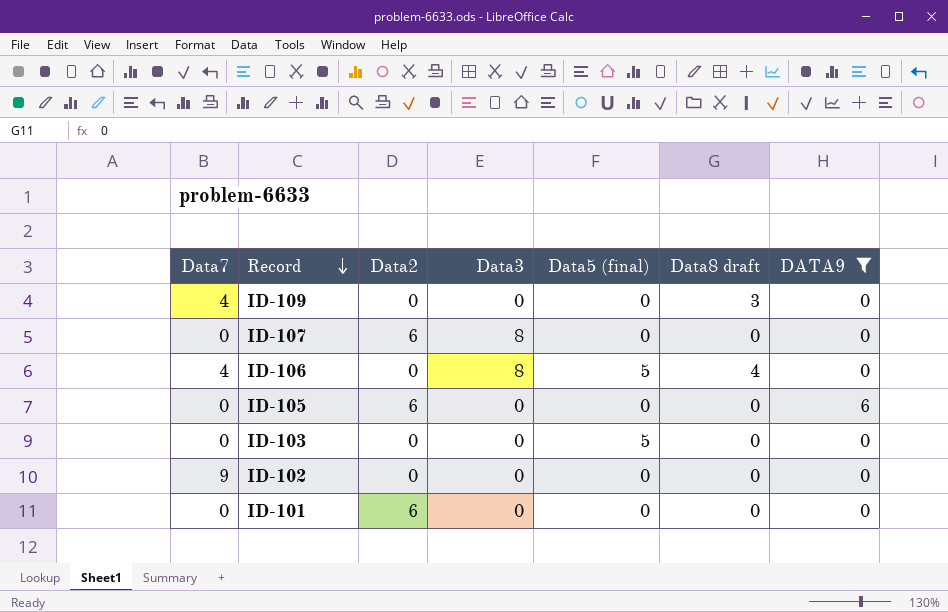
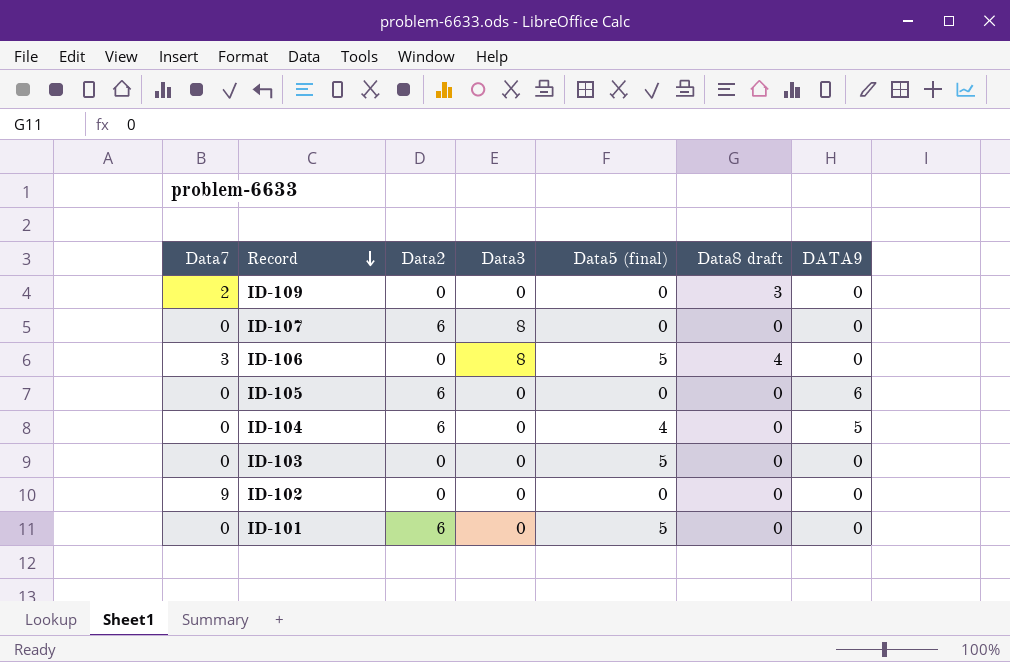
filter: DATA9 != 5 -> none
ID-109 | Data7: 4 -> 2
ID-106 | Data7: 4 -> 3
ID-101 | Data5 (final): 0 -> 5

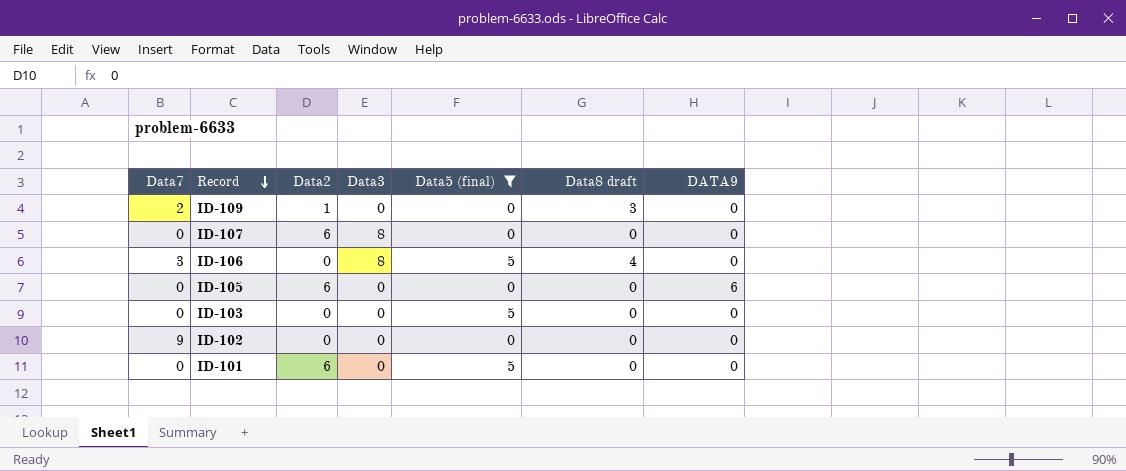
filter: none -> Data5 (final) != 4
ID-109 | Data2: 0 -> 1

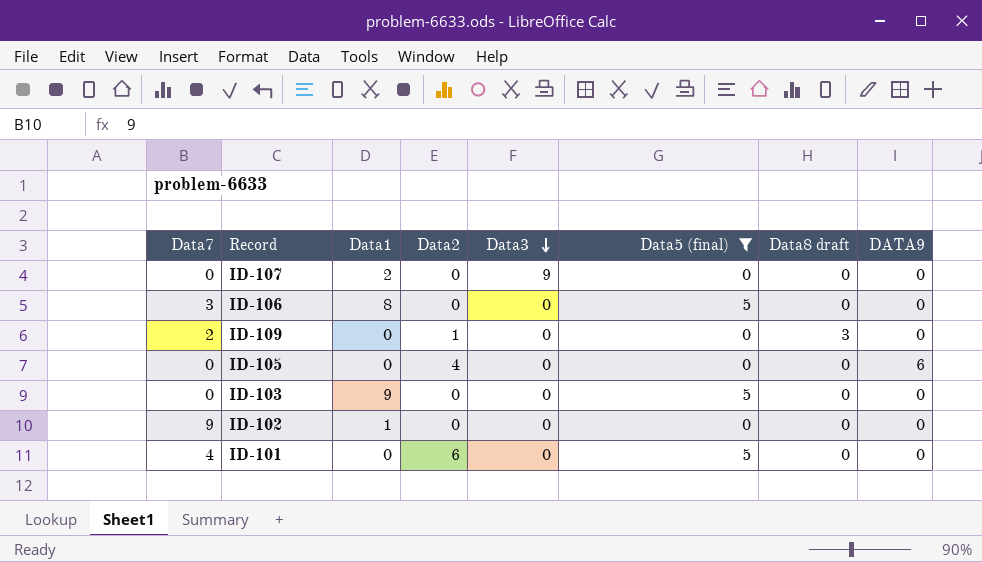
row order: Record descending -> Data3 descending
column Data1 | position: none -> 3
ID-107 | Data2: 6 -> 0
ID-107 | Data3: 8 -> 9
ID-106 | Data3: 8 -> 0
ID-106 | Data8 draft: 4 -> 0
ID-105 | Data2: 6 -> 4
ID-101 | Data7: 0 -> 4

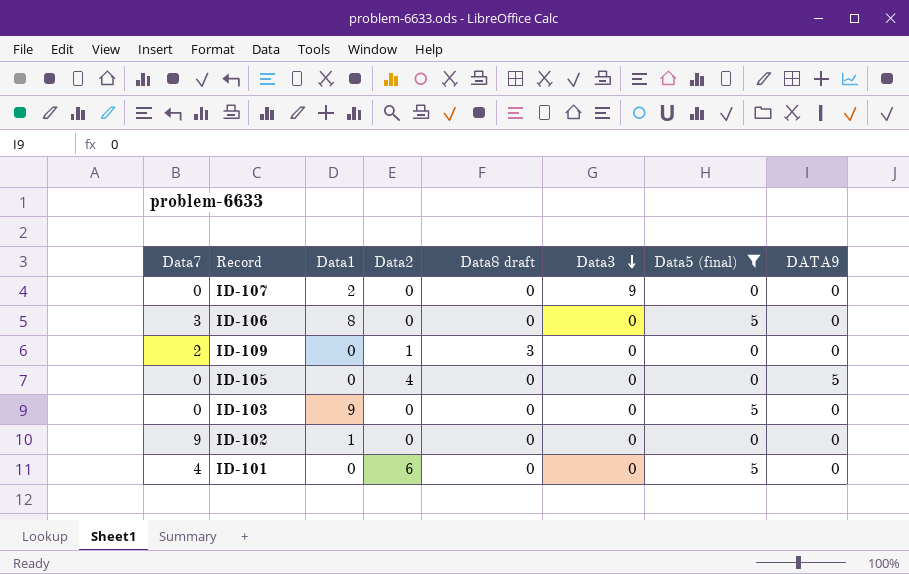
column Data8 draft | position: 7 -> 5
ID-105 | DATA9: 6 -> 5

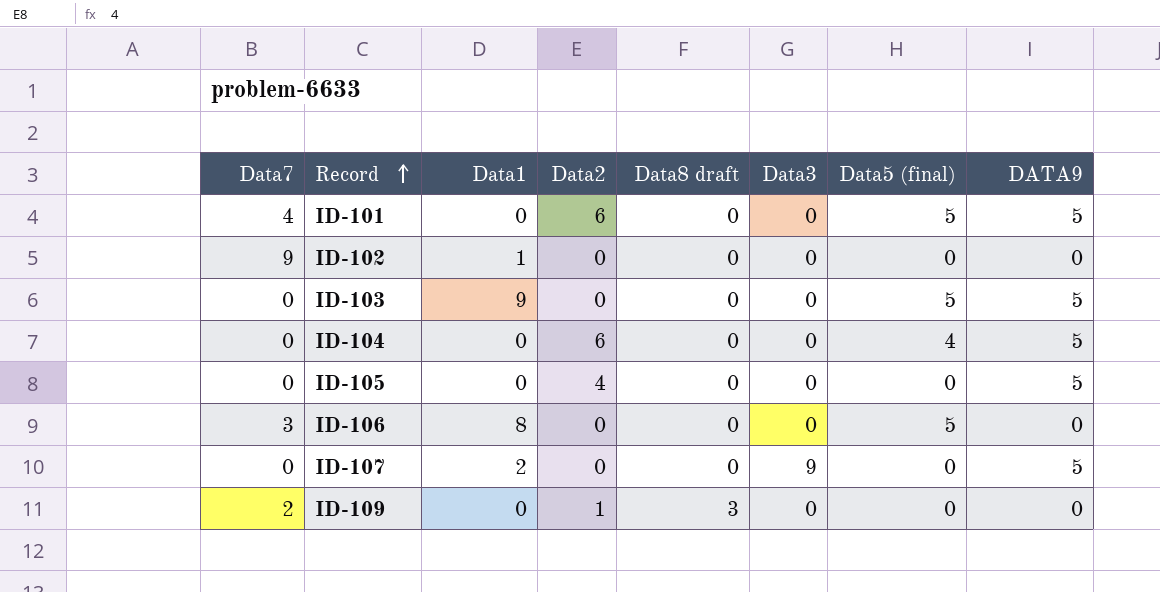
filter: Data5 (final) != 4 -> none
row order: Data3 descending -> Record ascending
ID-101 | DATA9: 0 -> 5
ID-103 | DATA9: 0 -> 5
ID-107 | DATA9: 0 -> 5

